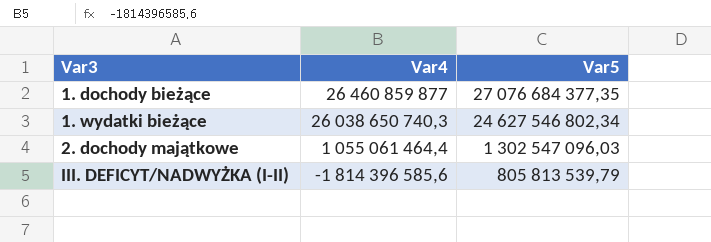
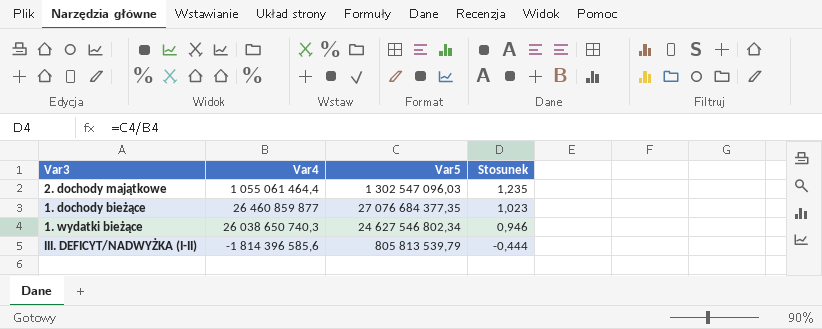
row order: Var3 ascending -> Stosunek descending
column Stosunek | formula: none -> [Var5] / [Var4]

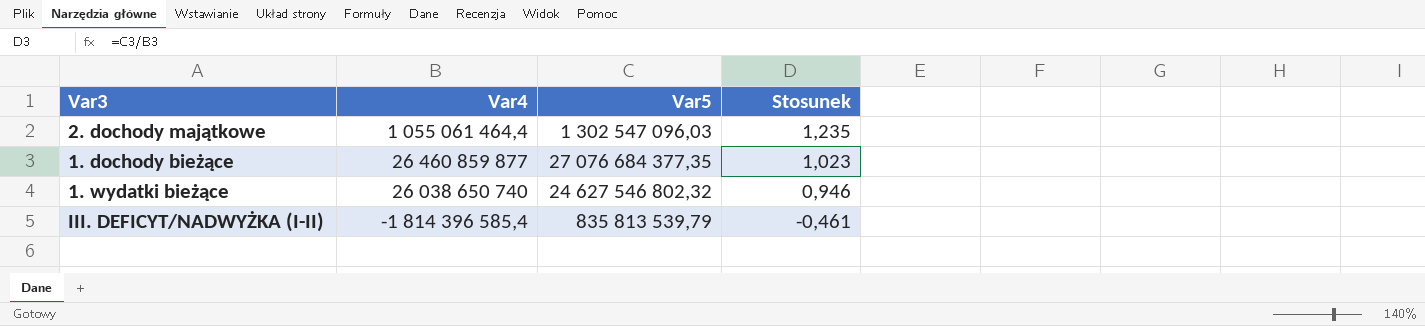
1. wydatki bieżące | Var4: 26 038 650 740,3 -> 26 038 650 740
1. wydatki bieżące | Var5: 24 627 546 802,34 -> 24 627 546 802,32
III. DEFICYT/NADWYŻKA (I-II) | Var4: -1 814 396 585,6 -> -1 814 396 585,4
III. DEFICYT/NADWYŻKA (I-II) | Var5: 805 813 539,79 -> 835 813 539,79
III. DEFICYT/NADWYŻKA (I-II) | Stosunek: -0,444 -> -0,461

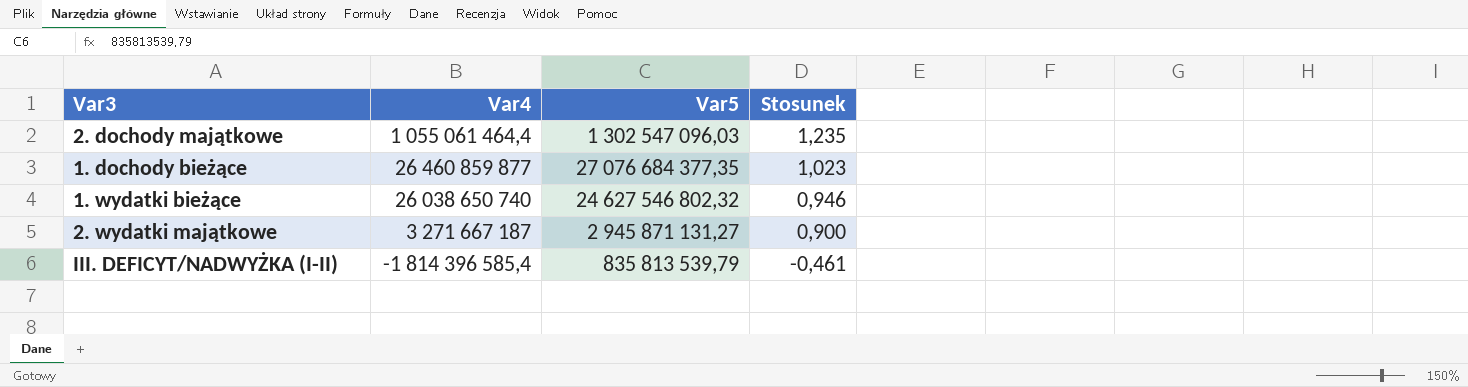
row 2. wydatki majątkowe: none -> 3 271 667 187 | 2 945 871 131,27 | 0,900

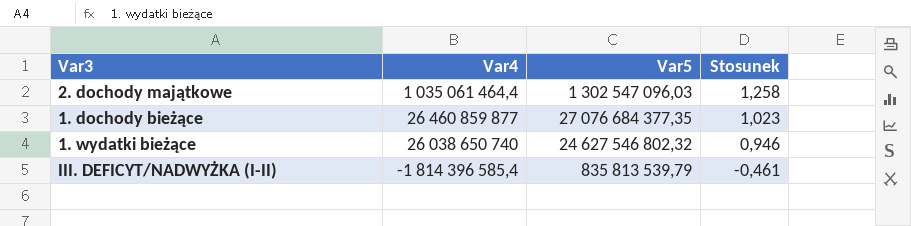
row 2. wydatki majątkowe: 3 271 667 187 | 2 945 871 131,27 | 0,900 -> none
2. dochody majątkowe | Var4: 1 055 061 464,4 -> 1 035 061 464,4
2. dochody majątkowe | Stosunek: 1,235 -> 1,258

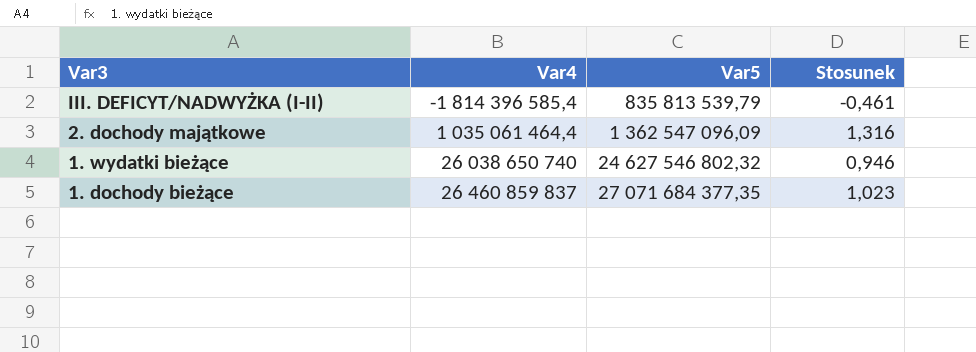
row order: Stosunek descending -> Var3 descending
2. dochody majątkowe | Var5: 1 302 547 096,03 -> 1 362 547 096,09
2. dochody majątkowe | Stosunek: 1,258 -> 1,316
1. dochody bieżące | Var4: 26 460 859 877 -> 26 460 859 837
1. dochody bieżące | Var5: 27 076 684 377,35 -> 27 071 684 377,35

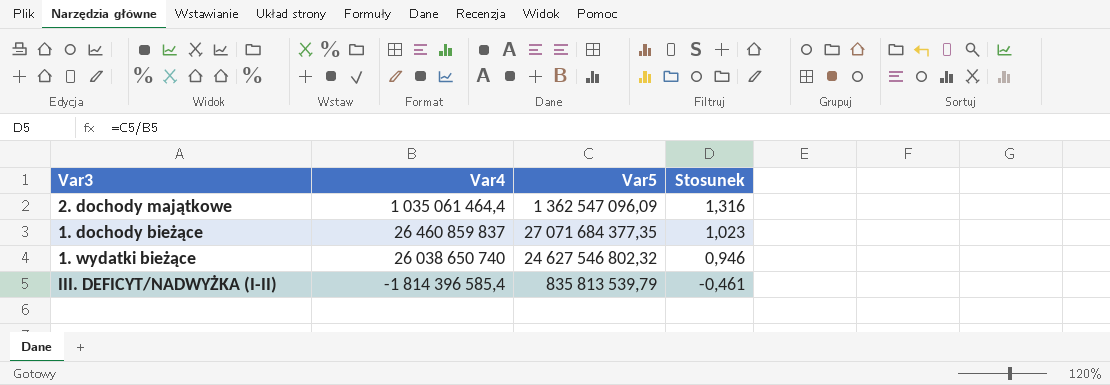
row order: Var3 descending -> Stosunek descending

